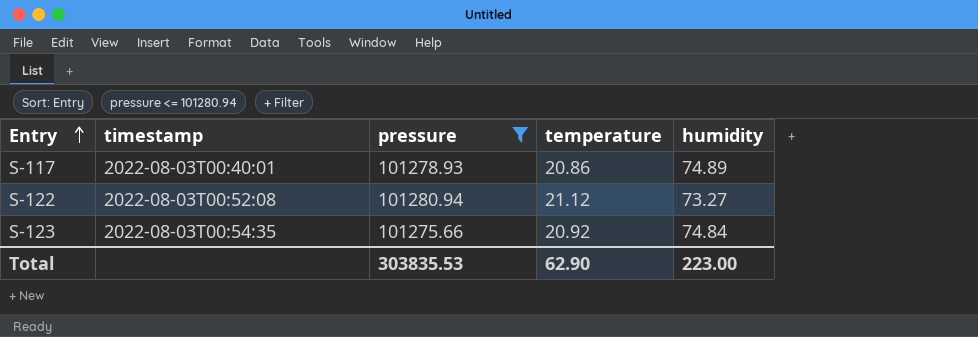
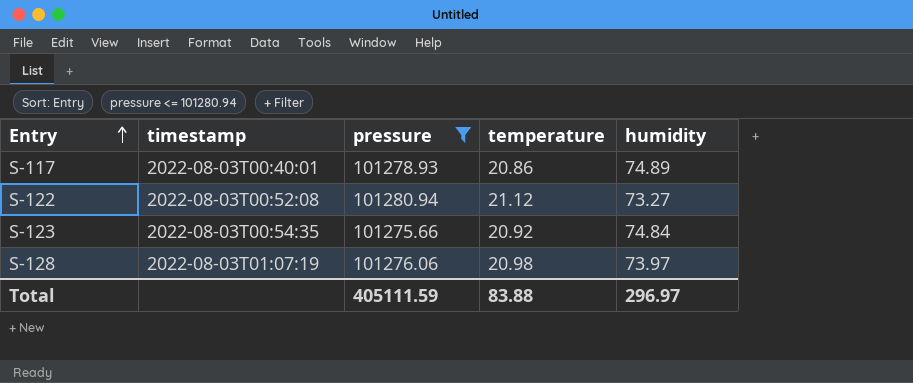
row S-128: none -> 2022-08-03T01:07:19 | 101276.06 | 20.98 | 73.97
Total | pressure: 303835.53 -> 405111.59
Total | temperature: 62.90 -> 83.88
Total | humidity: 223.00 -> 296.97

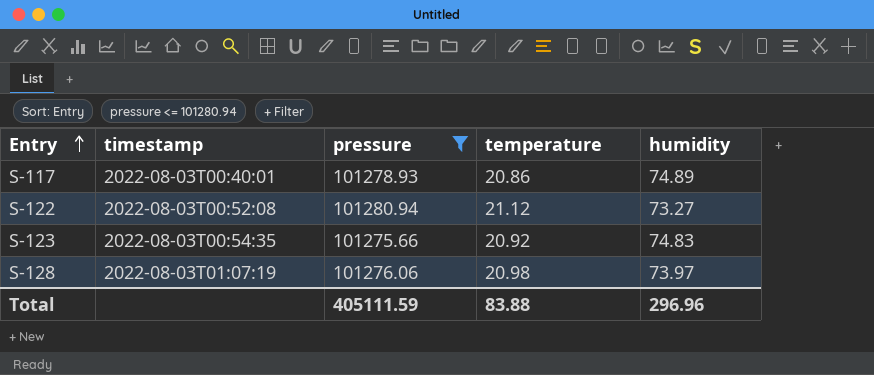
S-123 | humidity: 74.84 -> 74.83
Total | humidity: 296.97 -> 296.96

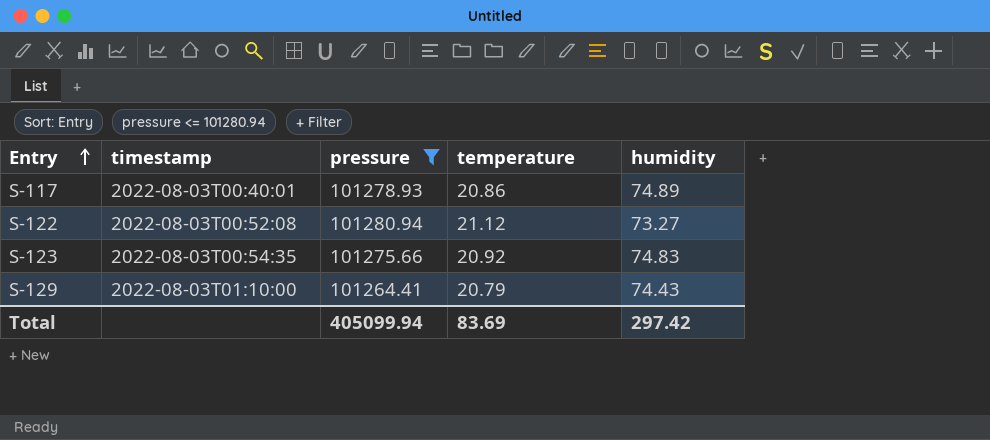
row S-128: 2022-08-03T01:07:19 | 101276.06 | 20.98 | 73.97 -> none
row S-129: none -> 2022-08-03T01:10:00 | 101264.41 | 20.79 | 74.43
Total | pressure: 405111.59 -> 405099.94
Total | temperature: 83.88 -> 83.69
Total | humidity: 296.96 -> 297.42

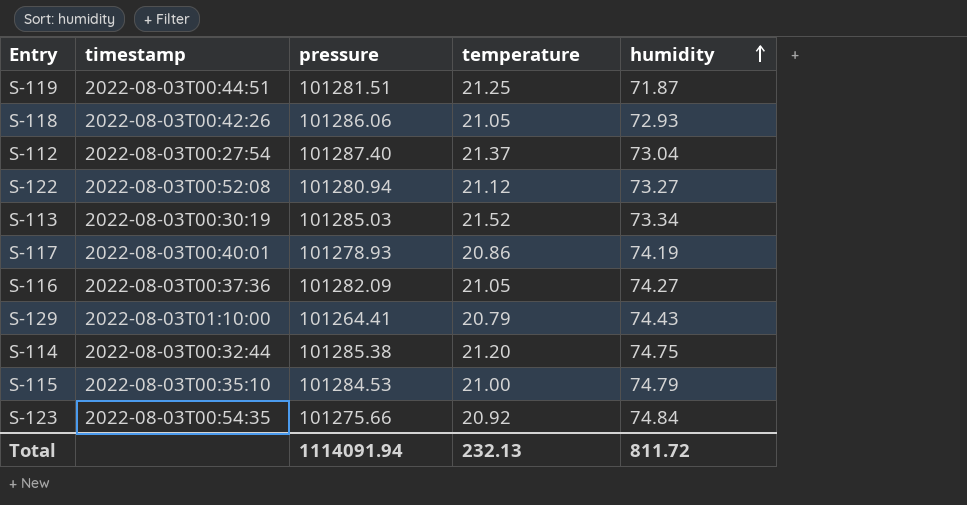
filter: pressure <= 101280.94 -> none
row order: Entry ascending -> humidity ascending
S-117 | humidity: 74.89 -> 74.19
S-123 | humidity: 74.83 -> 74.84
Total | pressure: 405099.94 -> 1114091.94
Total | temperature: 83.69 -> 232.13
Total | humidity: 297.42 -> 811.72

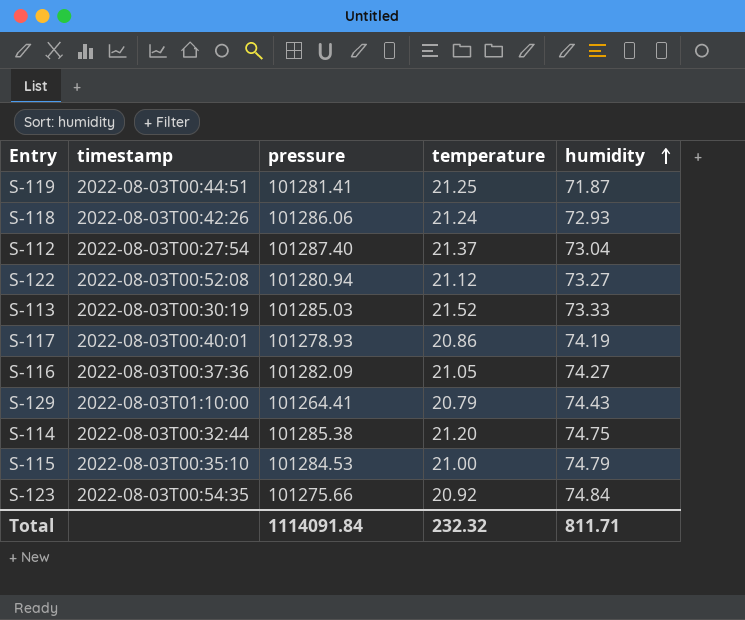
S-119 | pressure: 101281.51 -> 101281.41
S-118 | temperature: 21.05 -> 21.24
S-113 | humidity: 73.34 -> 73.33
Total | pressure: 1114091.94 -> 1114091.84
Total | temperature: 232.13 -> 232.32
Total | humidity: 811.72 -> 811.71

